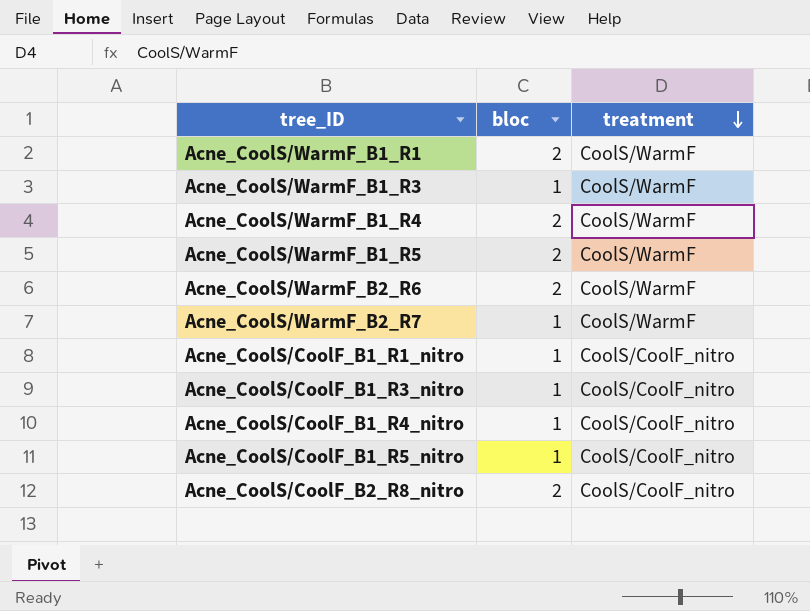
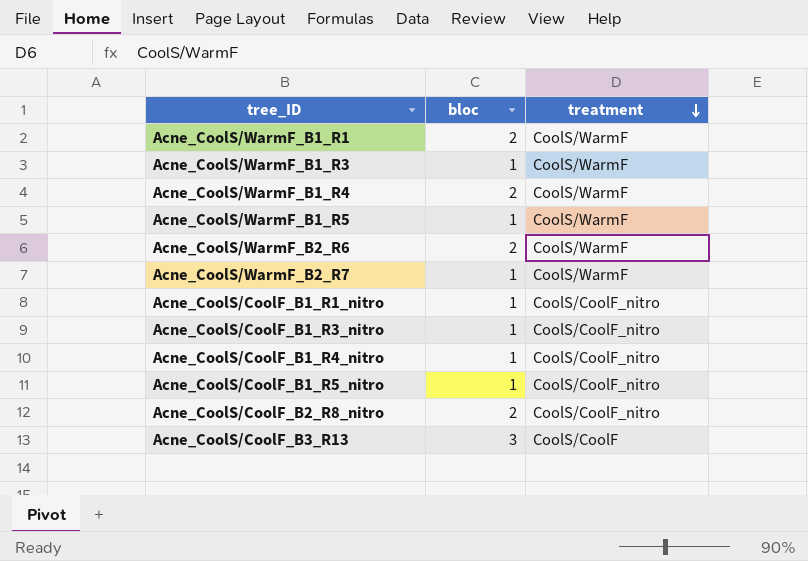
Acne_CoolS/WarmF_B1_R5 | bloc: 2 -> 1
row Acne_CoolS/CoolF_B3_R13: none -> 3 | CoolS/CoolF

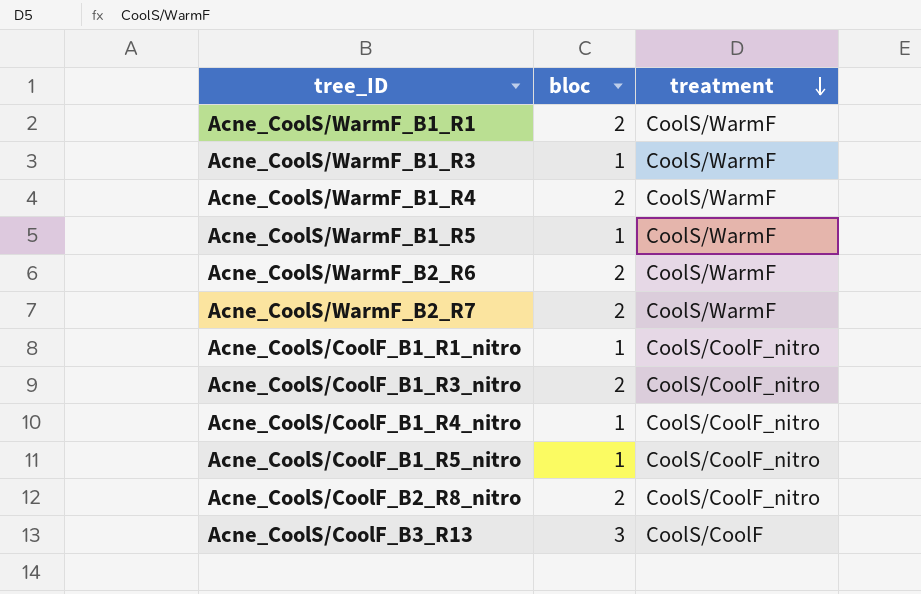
Acne_CoolS/WarmF_B2_R7 | bloc: 1 -> 2
Acne_CoolS/CoolF_B1_R3_nitro | bloc: 1 -> 2

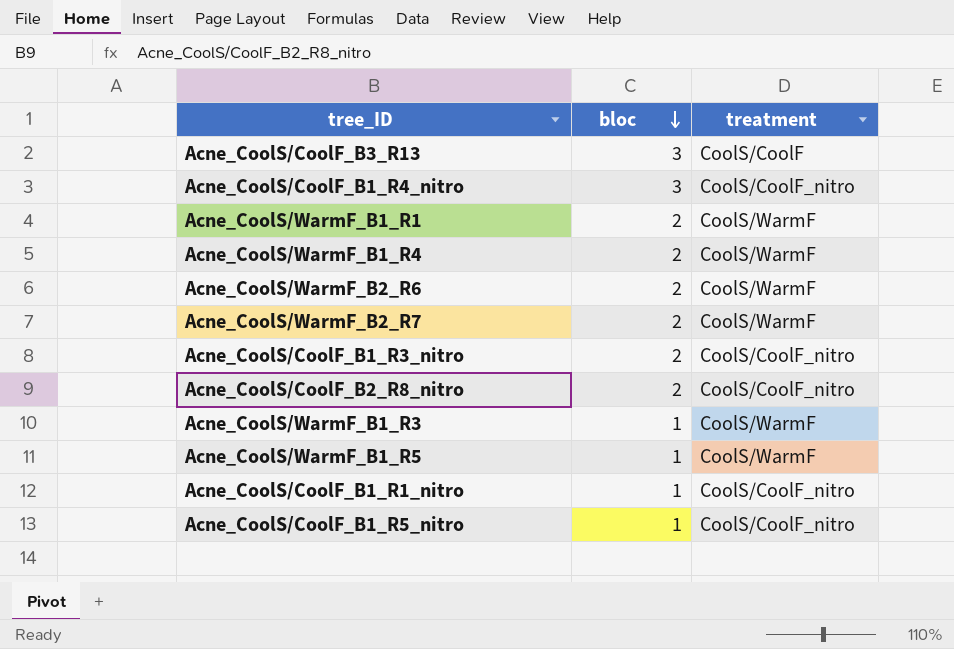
row order: treatment descending -> bloc descending
Acne_CoolS/CoolF_B1_R4_nitro | bloc: 1 -> 3

